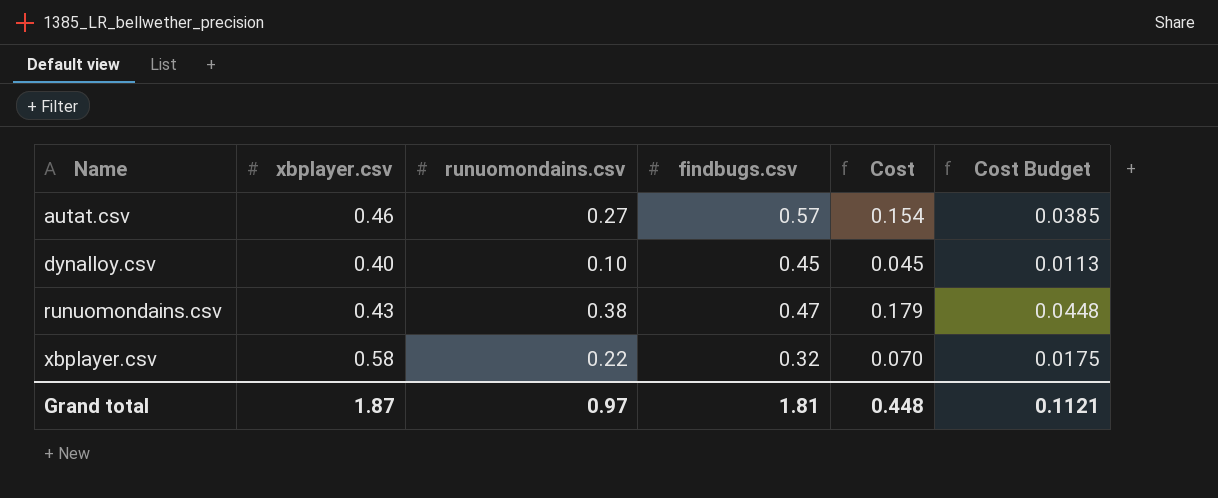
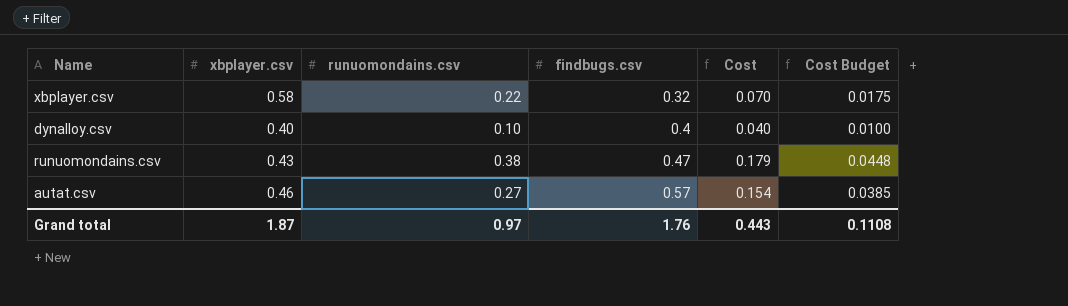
row order: Name ascending -> findbugs.csv ascending
dynalloy.csv | findbugs.csv: 0.45 -> 0.4
dynalloy.csv | Cost: 0.045 -> 0.040
dynalloy.csv | Cost Budget: 0.0113 -> 0.0100
Grand total | findbugs.csv: 1.81 -> 1.76
Grand total | Cost: 0.448 -> 0.443
Grand total | Cost Budget: 0.1121 -> 0.1108

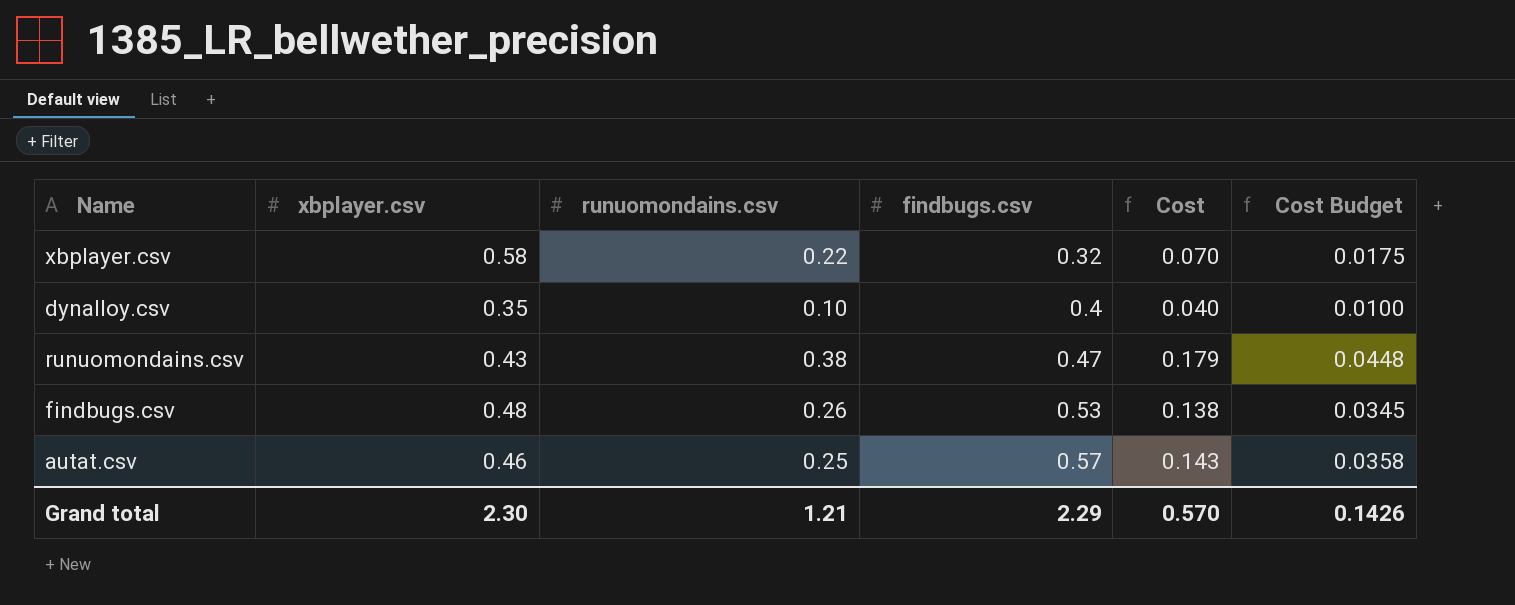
dynalloy.csv | xbplayer.csv: 0.40 -> 0.35
row findbugs.csv: none -> 0.48 | 0.26 | 0.53 | 0.138 | 0.0345
autat.csv | runuomondains.csv: 0.27 -> 0.25
autat.csv | Cost: 0.154 -> 0.143
autat.csv | Cost Budget: 0.0385 -> 0.0358
Grand total | xbplayer.csv: 1.87 -> 2.30
Grand total | runuomondains.csv: 0.97 -> 1.21
Grand total | findbugs.csv: 1.76 -> 2.29
Grand total | Cost: 0.443 -> 0.570
Grand total | Cost Budget: 0.1108 -> 0.1426

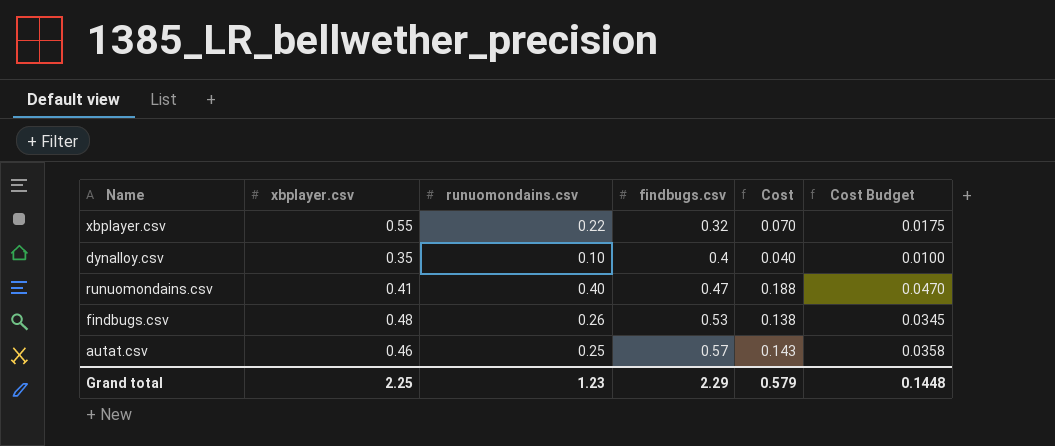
xbplayer.csv | xbplayer.csv: 0.58 -> 0.55
runuomondains.csv | xbplayer.csv: 0.43 -> 0.41
runuomondains.csv | runuomondains.csv: 0.38 -> 0.40
runuomondains.csv | Cost: 0.179 -> 0.188
runuomondains.csv | Cost Budget: 0.0448 -> 0.0470
Grand total | xbplayer.csv: 2.30 -> 2.25
Grand total | runuomondains.csv: 1.21 -> 1.23
Grand total | Cost: 0.570 -> 0.579
Grand total | Cost Budget: 0.1426 -> 0.1448

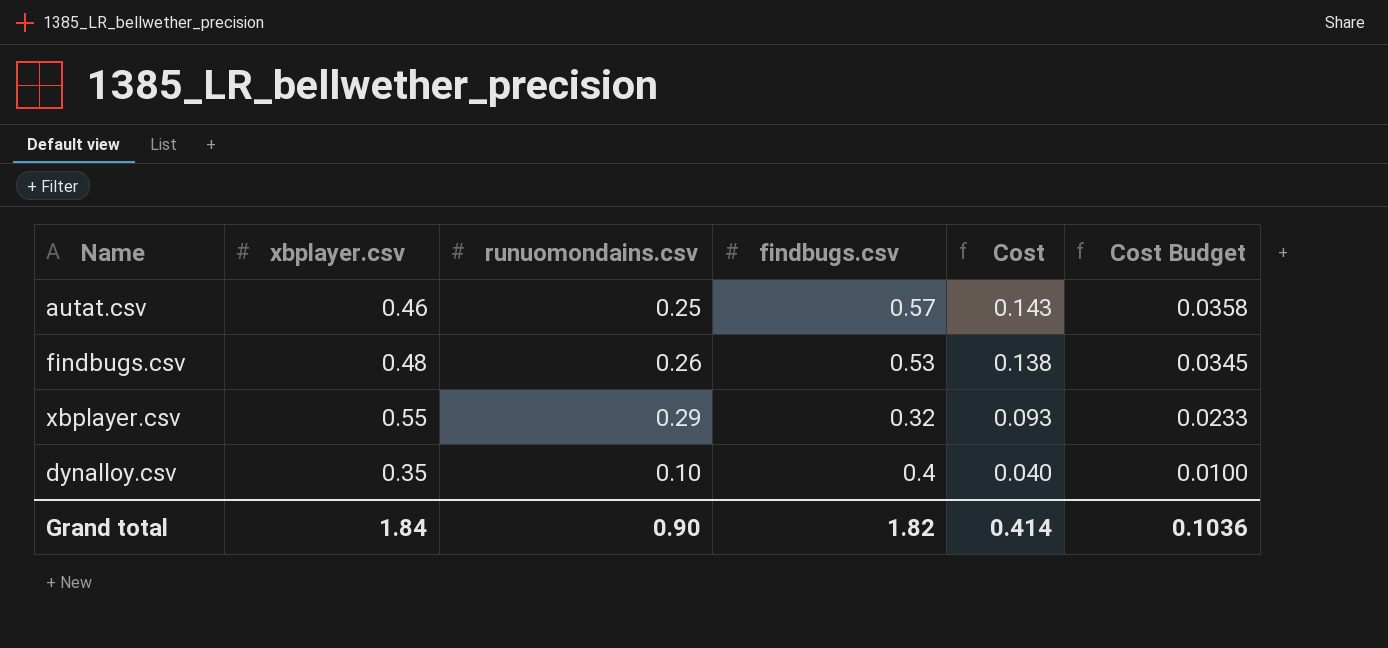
row order: findbugs.csv ascending -> Cost descending
row runuomondains.csv: 0.41 | 0.40 | 0.47 | 0.188 | 0.0470 -> none
xbplayer.csv | runuomondains.csv: 0.22 -> 0.29
xbplayer.csv | Cost: 0.070 -> 0.093
xbplayer.csv | Cost Budget: 0.0175 -> 0.0233
Grand total | xbplayer.csv: 2.25 -> 1.84
Grand total | runuomondains.csv: 1.23 -> 0.90
Grand total | findbugs.csv: 2.29 -> 1.82
Grand total | Cost: 0.579 -> 0.414
Grand total | Cost Budget: 0.1448 -> 0.1036

